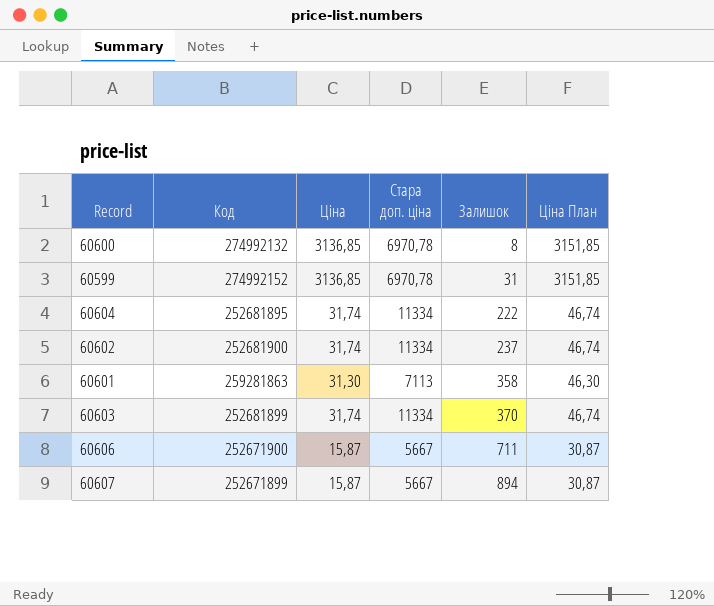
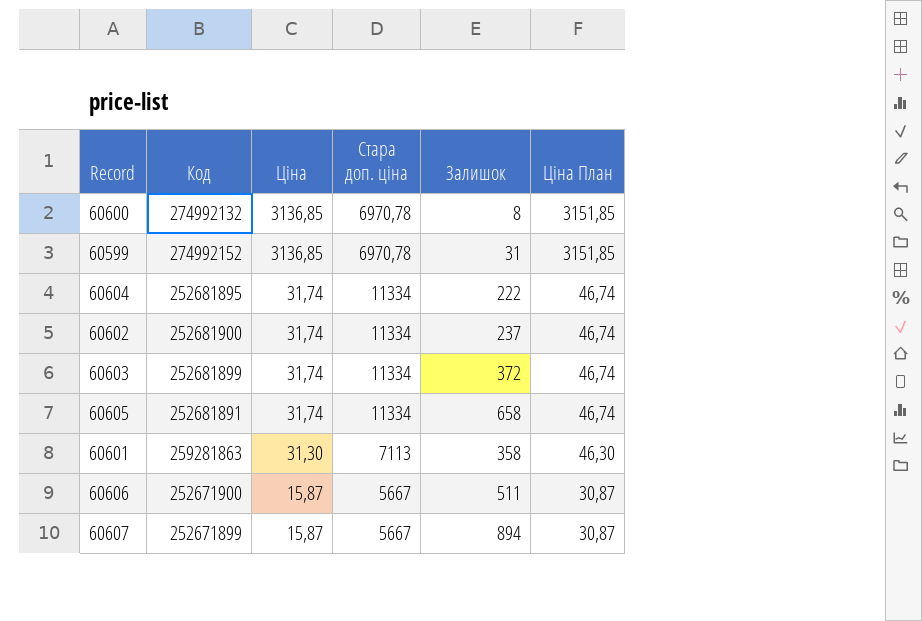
row order: Залишок ascending -> Ціна descending
60603 | Залишок: 370 -> 372
row 60605: none -> 252681891 | 31,74 | 11334 | 658 | 46,74
60606 | Залишок: 711 -> 511

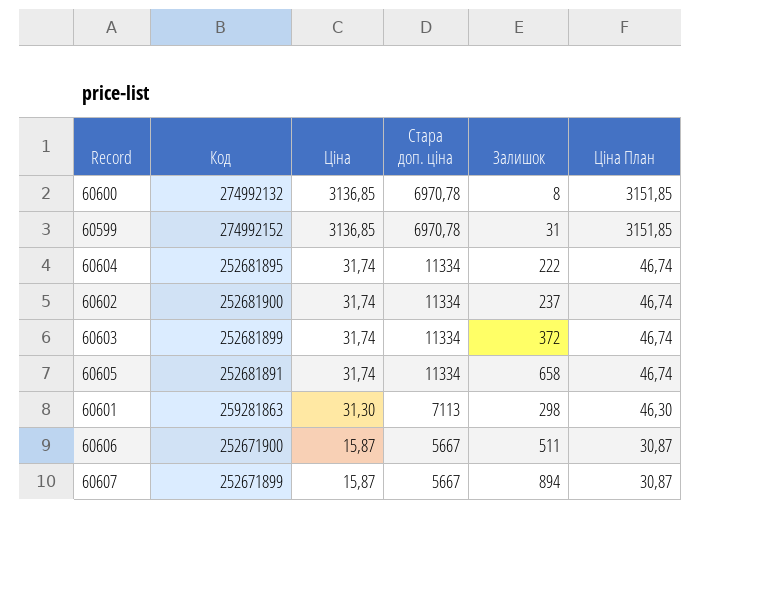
60601 | Залишок: 358 -> 298

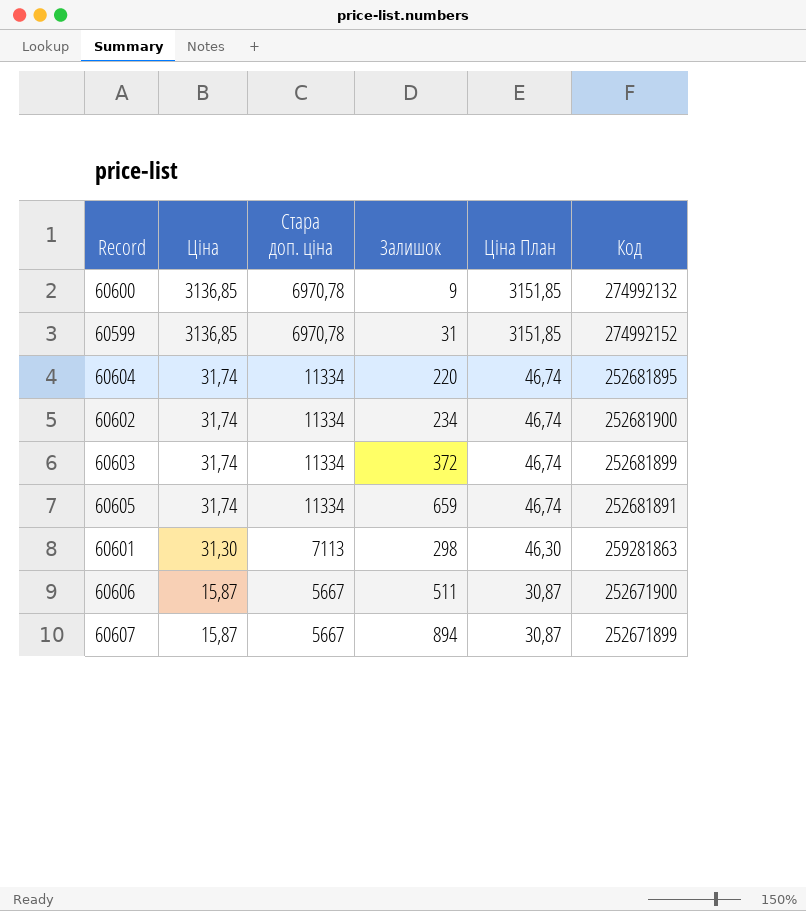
column Код | position: 2 -> 6
60600 | Залишок: 8 -> 9
60604 | Залишок: 222 -> 220
60602 | Залишок: 237 -> 234
60605 | Залишок: 658 -> 659

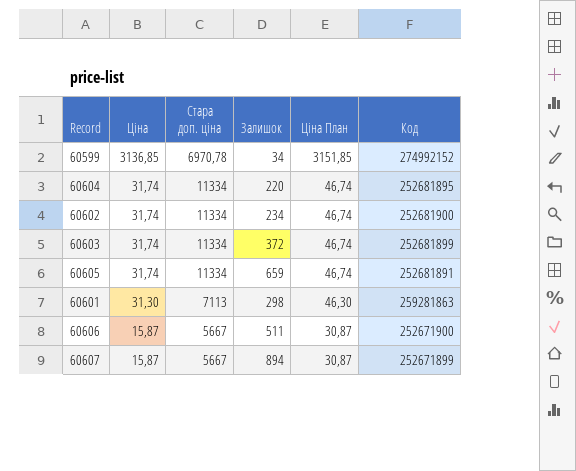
row 60600: 3136,85 | 6970,78 | 9 | 3151,85 | 274992132 -> none
60599 | Залишок: 31 -> 34

